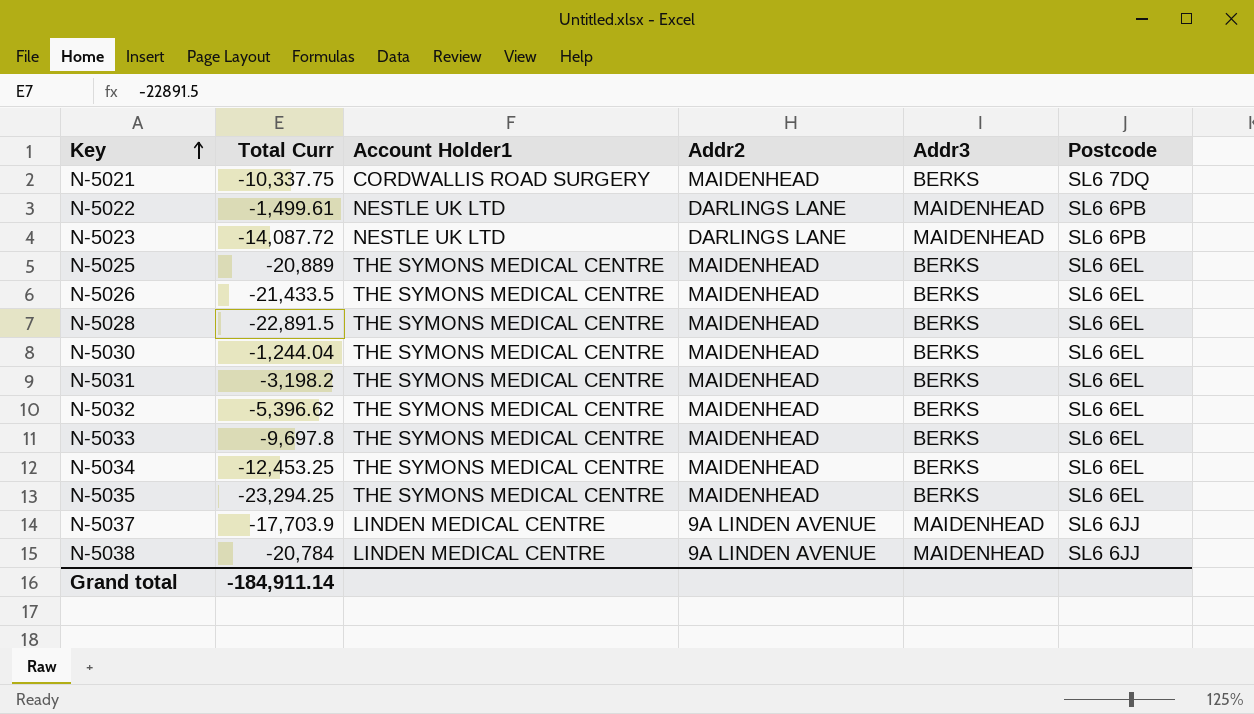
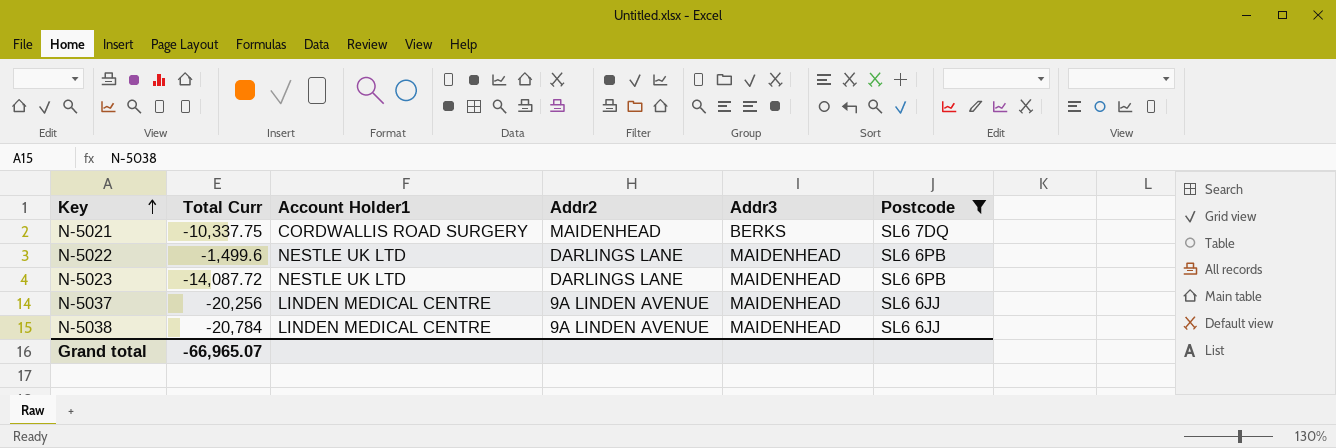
filter: none -> Postcode != SL6 6EL
N-5022 | Total Curr: -1,499.61 -> -1,499.6
N-5037 | Total Curr: -17,703.9 -> -20,256
Grand total | Total Curr: -184,911.14 -> -66,965.07

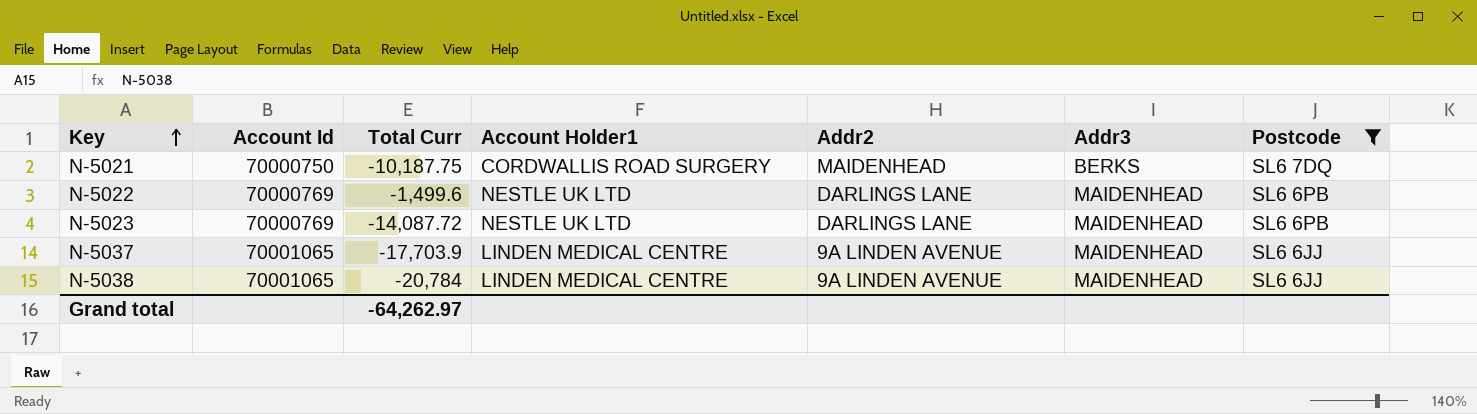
column Account Id | position: none -> 2
N-5021 | Total Curr: -10,337.75 -> -10,187.75
N-5037 | Total Curr: -20,256 -> -17,703.9
Grand total | Total Curr: -66,965.07 -> -64,262.97

